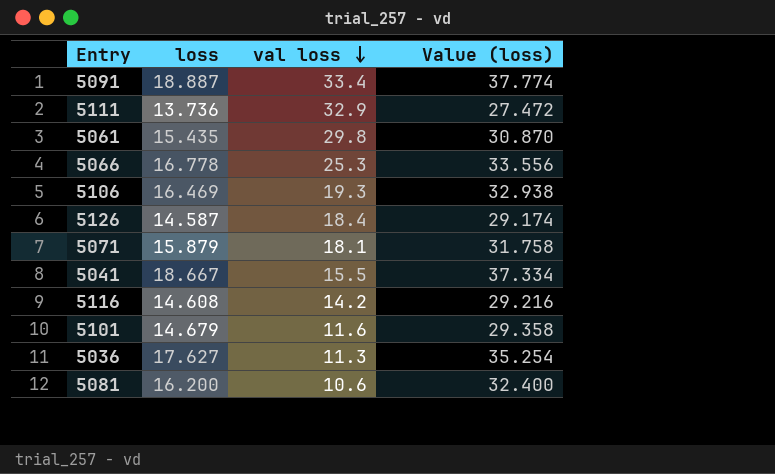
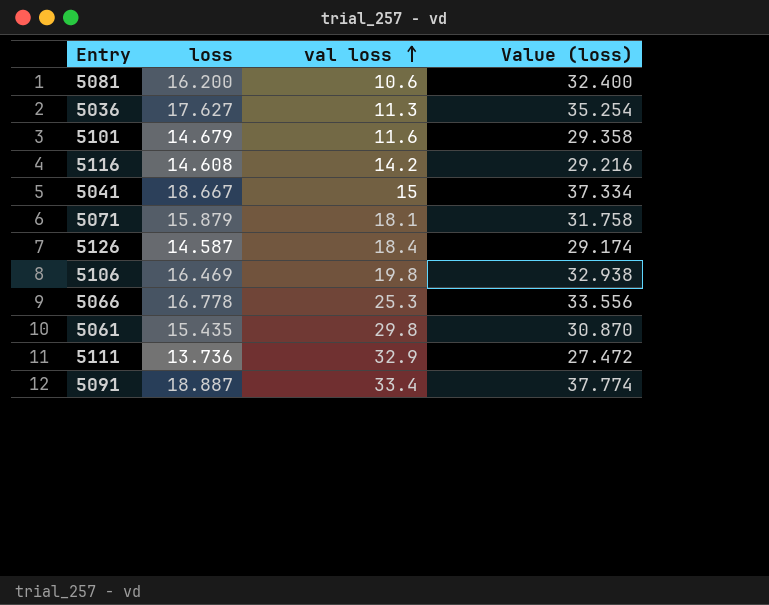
row order: val loss descending -> val loss ascending
5041 | val loss: 15.5 -> 15
5106 | val loss: 19.3 -> 19.8

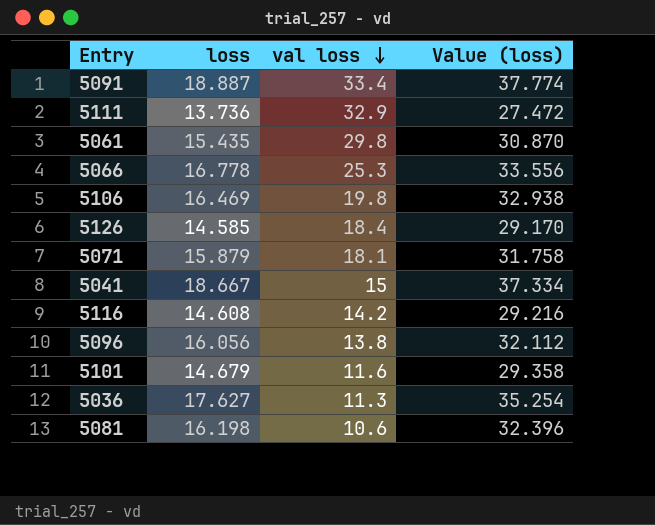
row order: val loss ascending -> val loss descending
5126 | loss: 14.587 -> 14.585
5126 | Value (loss): 29.174 -> 29.170
row 5096: none -> 16.056 | 13.8 | 32.112
5081 | loss: 16.200 -> 16.198
5081 | Value (loss): 32.400 -> 32.396

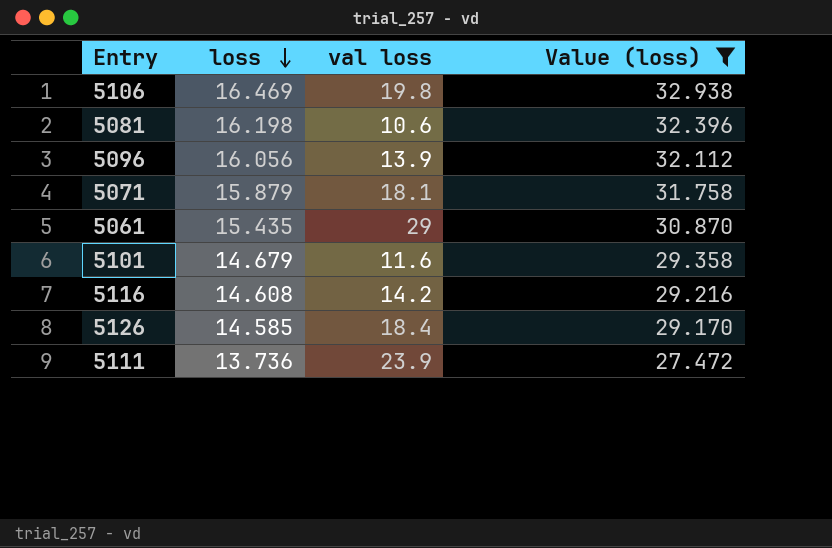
filter: none -> Value (loss) <= 32.938
row order: val loss descending -> loss descending
5096 | val loss: 13.8 -> 13.9
5061 | val loss: 29.8 -> 29
5111 | val loss: 32.9 -> 23.9

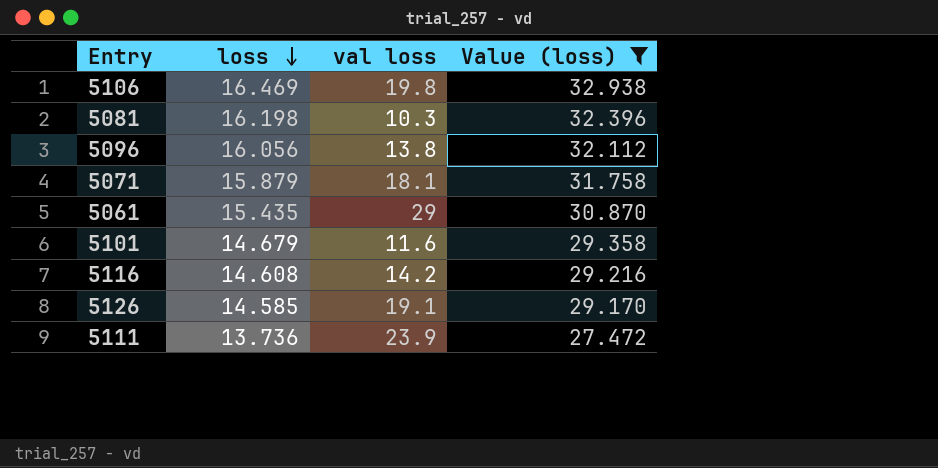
5081 | val loss: 10.6 -> 10.3
5096 | val loss: 13.9 -> 13.8
5126 | val loss: 18.4 -> 19.1

